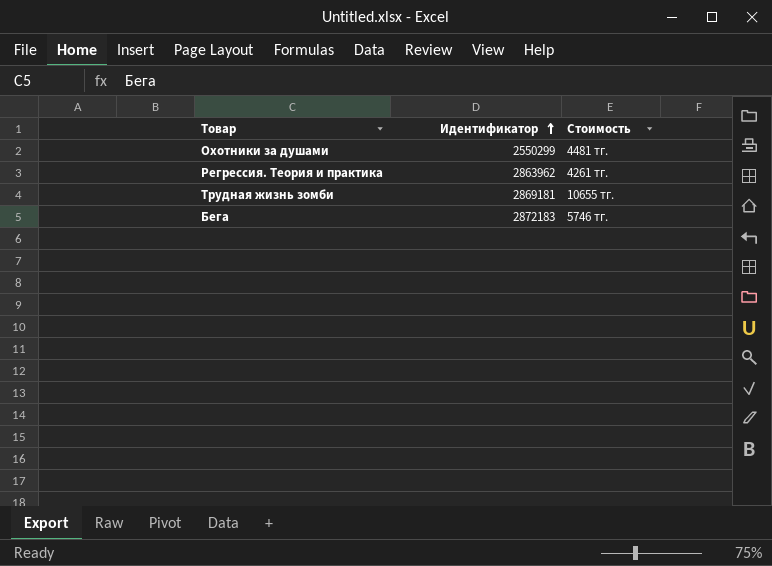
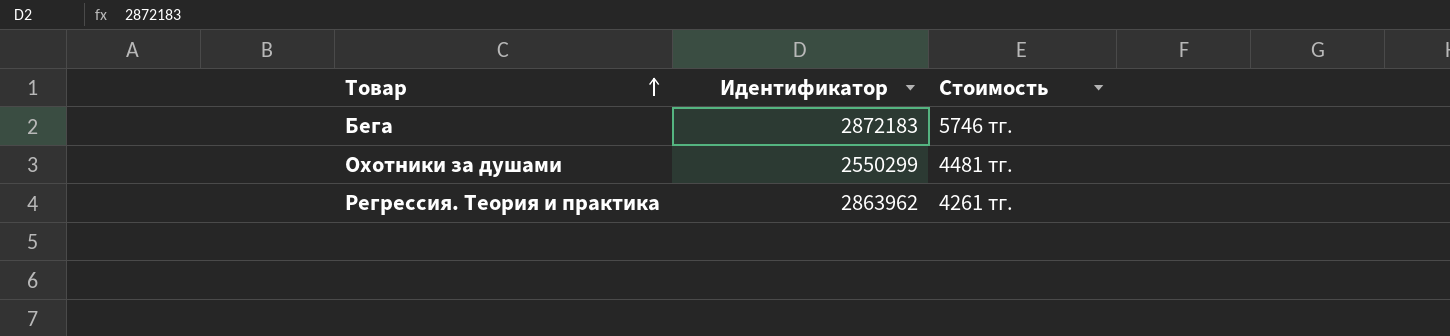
row order: Идентификатор ascending -> Товар ascending
row Трудная жизнь зомби: 2869181 | 10655 тг. -> none

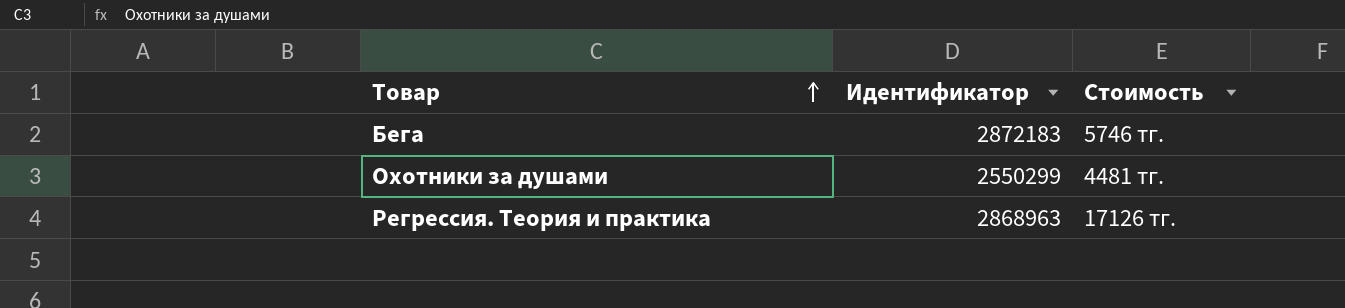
Регрессия. Теория и практика | Идентификатор: 2863962 -> 2868963
Регрессия. Теория и практика | Стоимость: 4261 тг. -> 17126 тг.

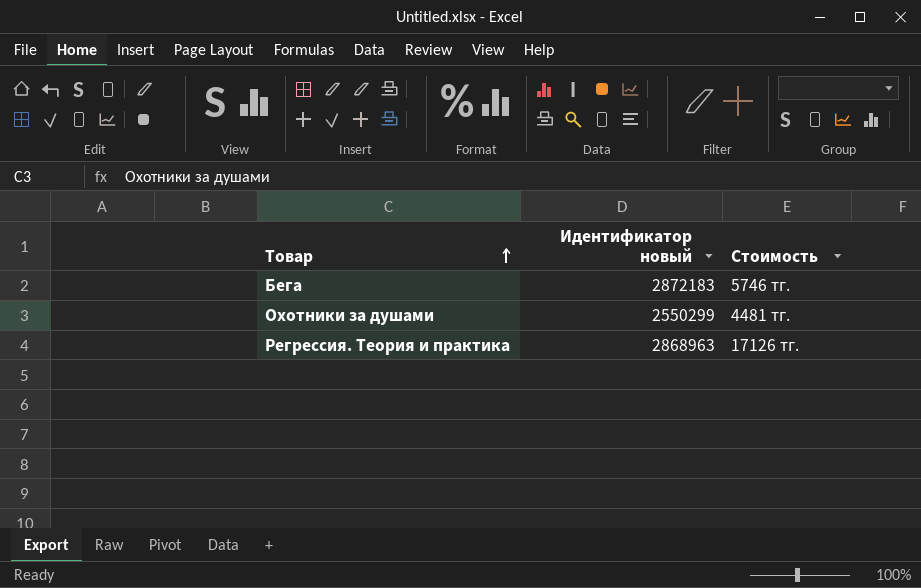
column name: Идентификатор -> Идентификатор новый

